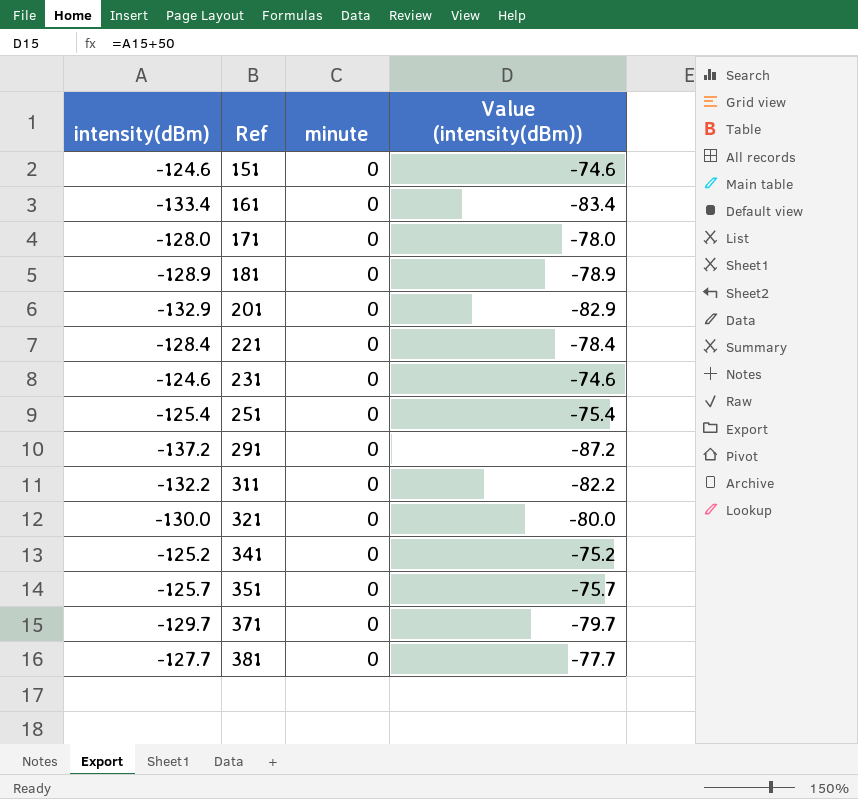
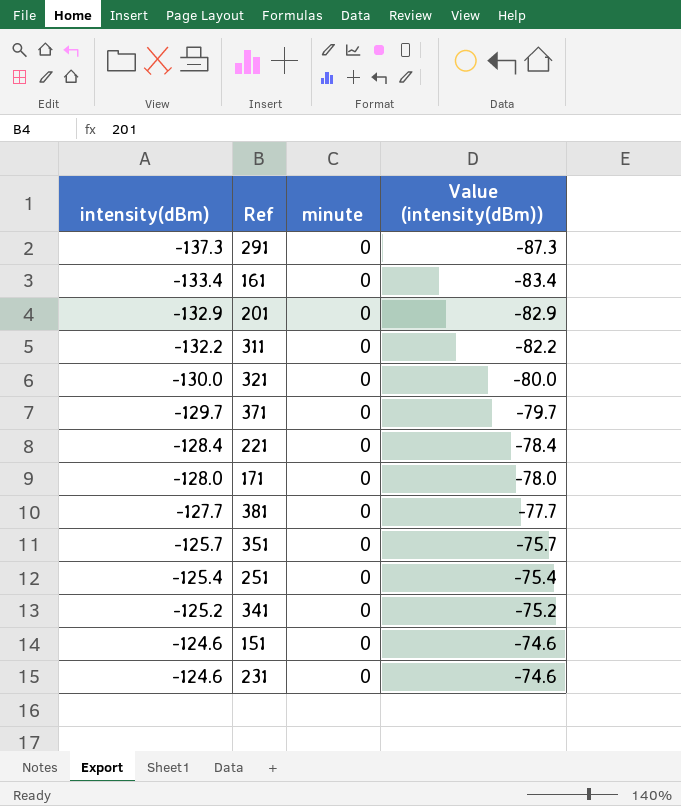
row order: Ref ascending -> intensity(dBm) ascending
row 181: -128.9 | 0 | -78.9 -> none
291 | intensity(dBm): -137.2 -> -137.3
291 | Value (intensity(dBm)): -87.2 -> -87.3

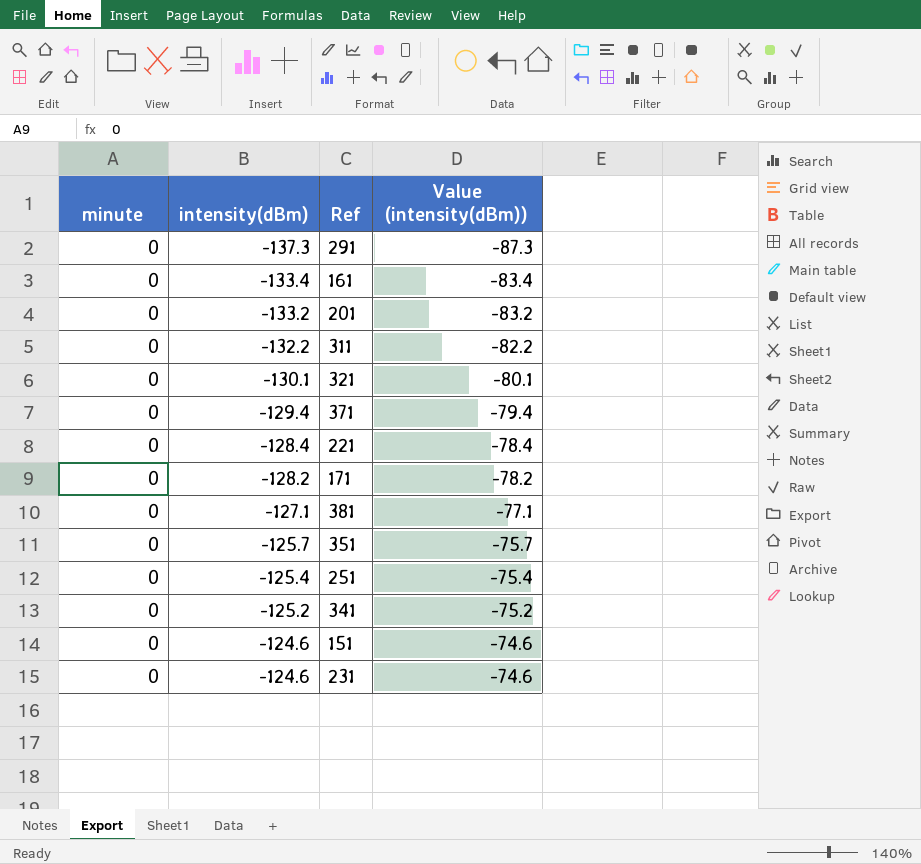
column minute | position: 3 -> 1
201 | intensity(dBm): -132.9 -> -133.2
201 | Value (intensity(dBm)): -82.9 -> -83.2
321 | intensity(dBm): -130.0 -> -130.1
321 | Value (intensity(dBm)): -80.0 -> -80.1
371 | intensity(dBm): -129.7 -> -129.4
371 | Value (intensity(dBm)): -79.7 -> -79.4
171 | intensity(dBm): -128.0 -> -128.2
171 | Value (intensity(dBm)): -78.0 -> -78.2
381 | intensity(dBm): -127.7 -> -127.1
381 | Value (intensity(dBm)): -77.7 -> -77.1

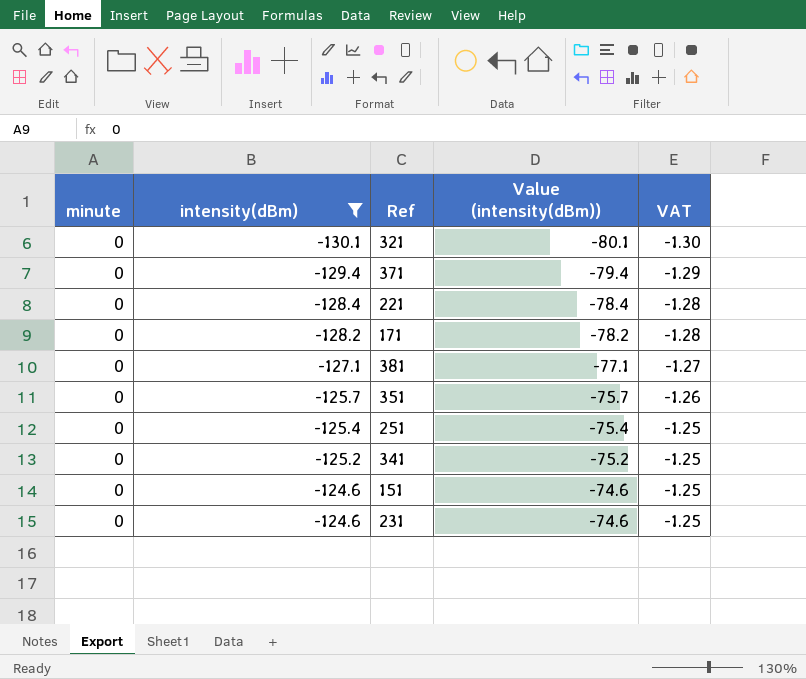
filter: none -> intensity(dBm) >= -130.1
column VAT | formula: none -> [intensity(dBm)] * 0.01

